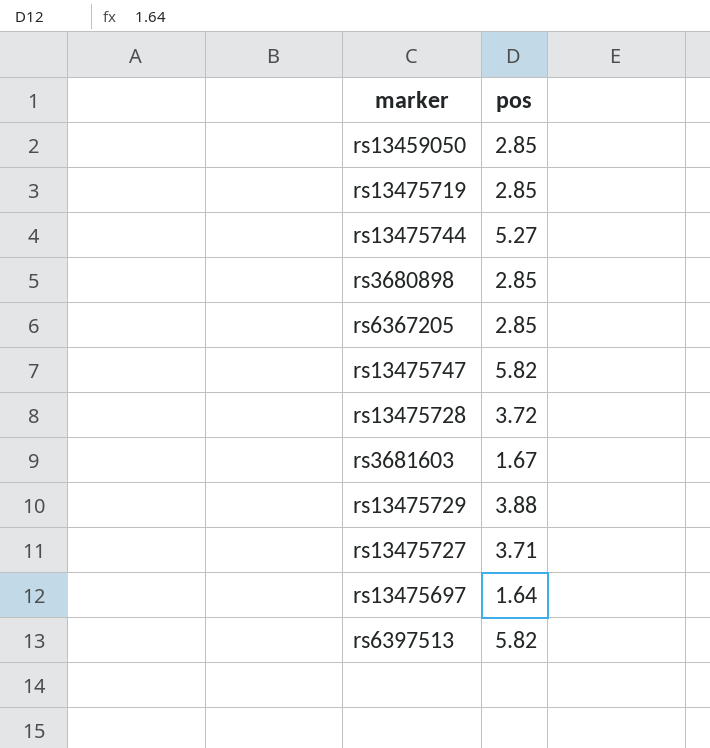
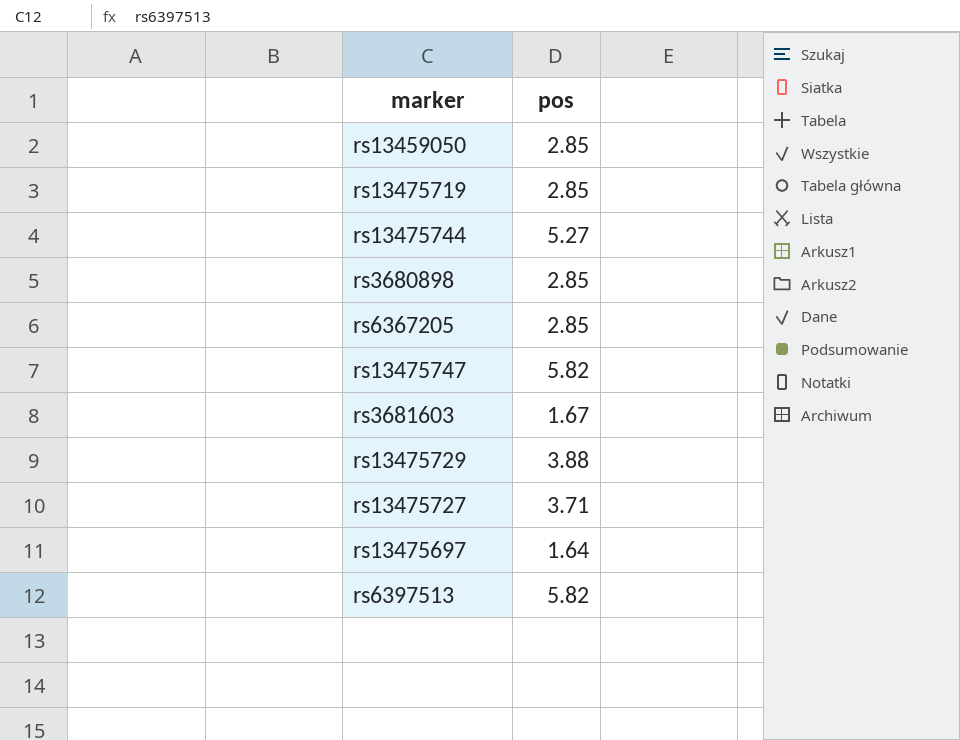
row rs13475728: 3.72 -> none

